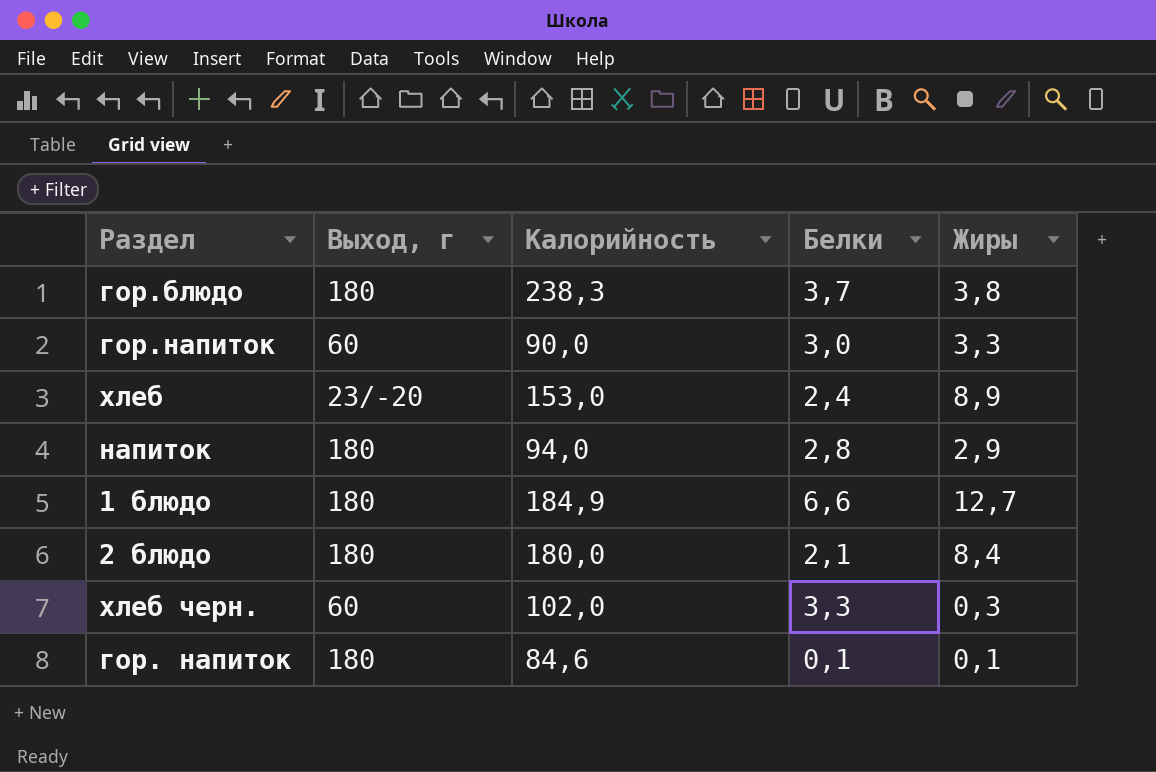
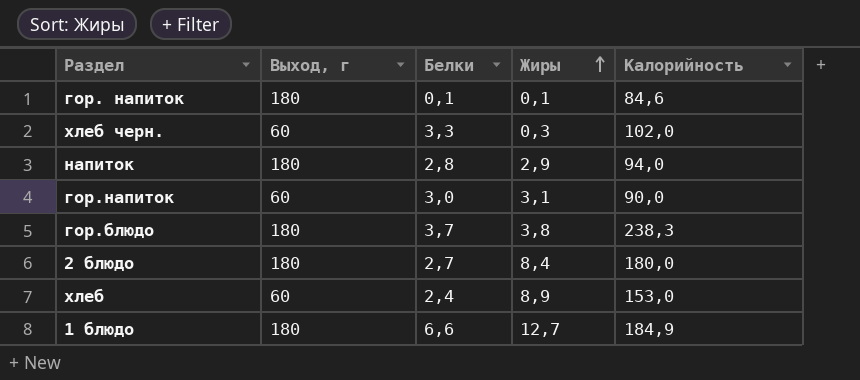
row order: none -> Жиры ascending
column Калорийность | position: 3 -> 5
гор.напиток | Жиры: 3,3 -> 3,1
2 блюдо | Белки: 2,1 -> 2,7
хлеб | Выход, г: 23/-20 -> 60

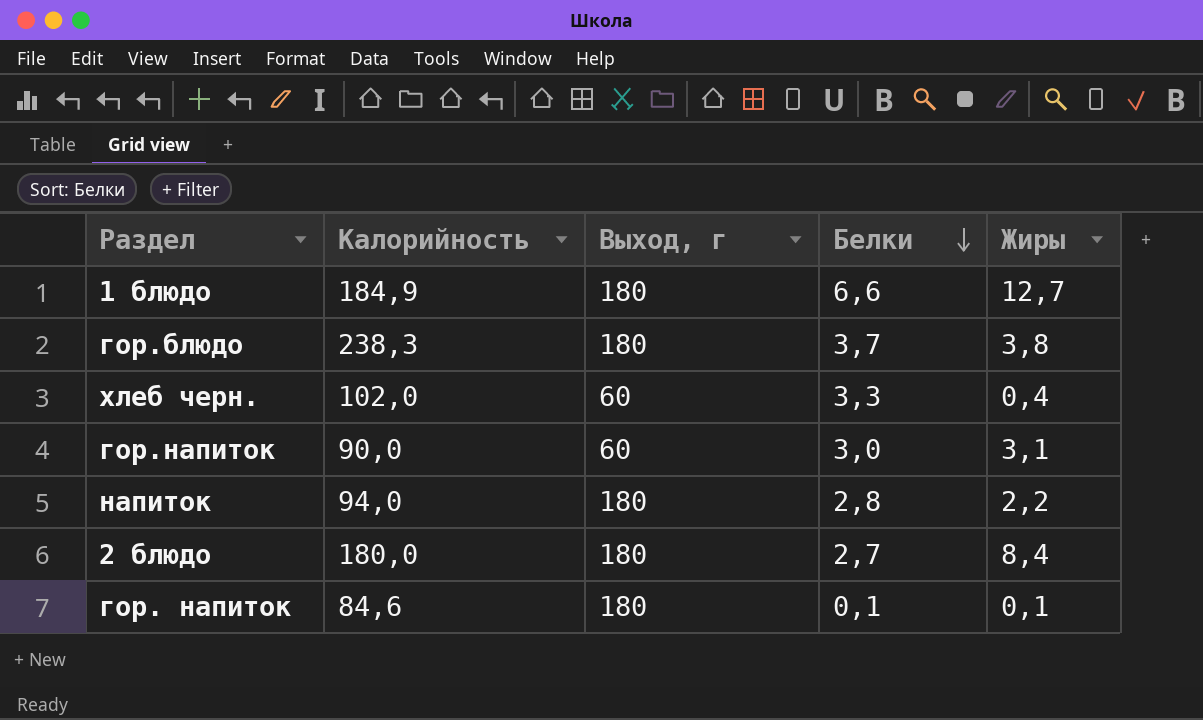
row order: Жиры ascending -> Белки descending
column Калорийность | position: 5 -> 2
row хлеб: 60 | 2,4 | 8,9 | 153,0 -> none
хлеб черн. | Жиры: 0,3 -> 0,4
напиток | Жиры: 2,9 -> 2,2

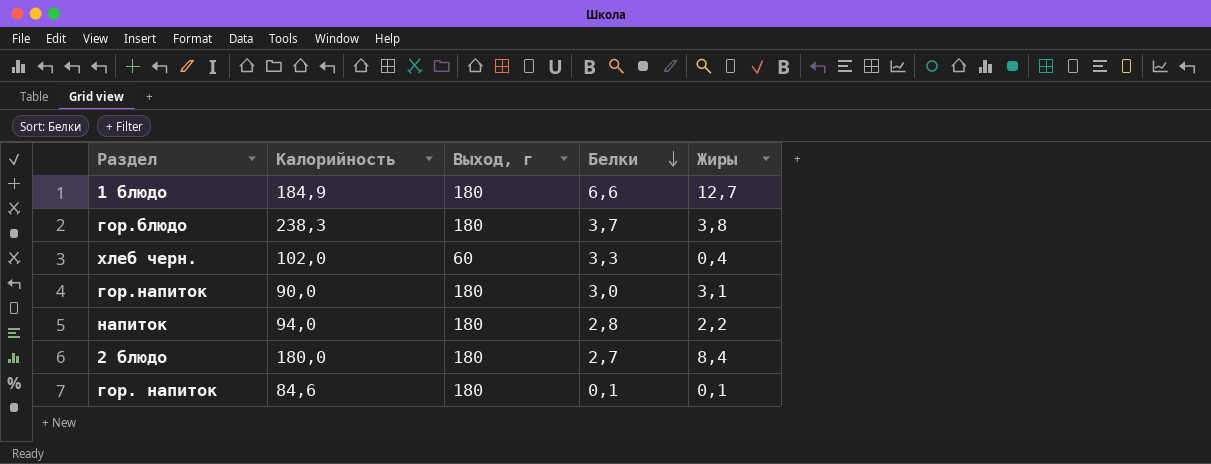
гор.напиток | Выход, г: 60 -> 180

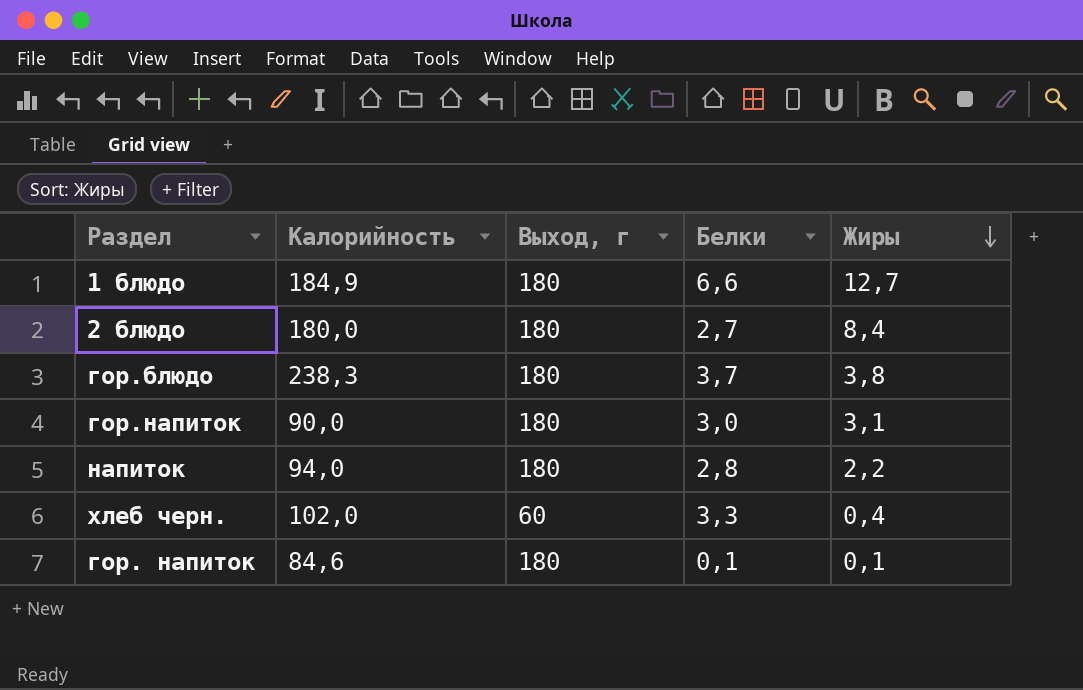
row order: Белки descending -> Жиры descending

